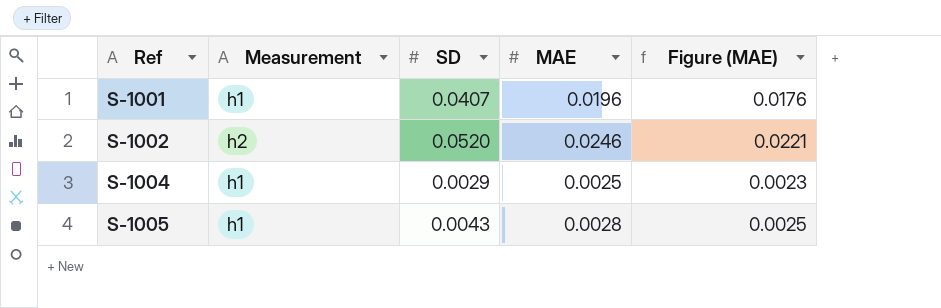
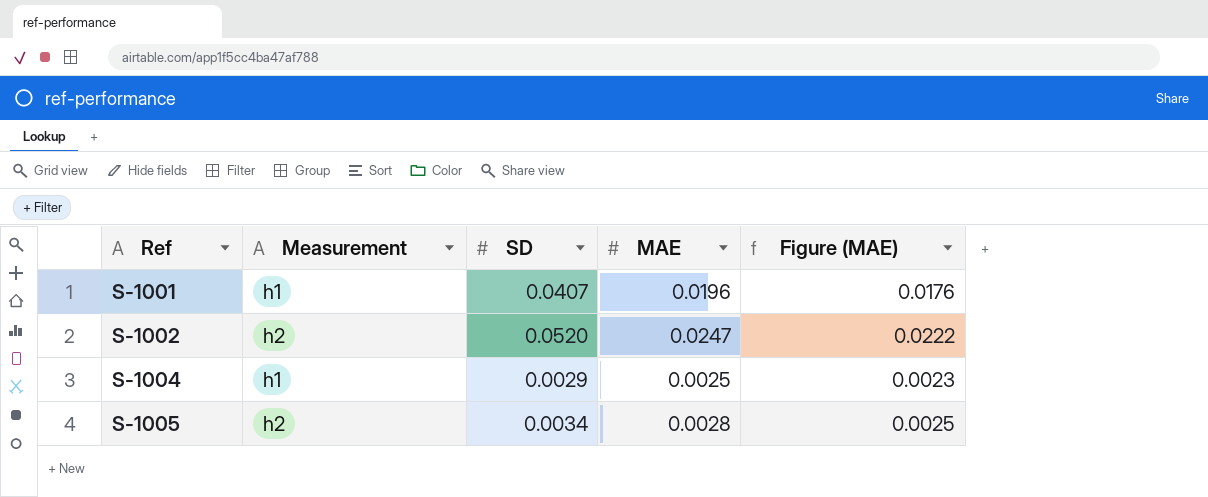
S-1002 | MAE: 0.0246 -> 0.0247
S-1002 | Figure (MAE): 0.0221 -> 0.0222
S-1005 | Measurement: h1 -> h2
S-1005 | SD: 0.0043 -> 0.0034

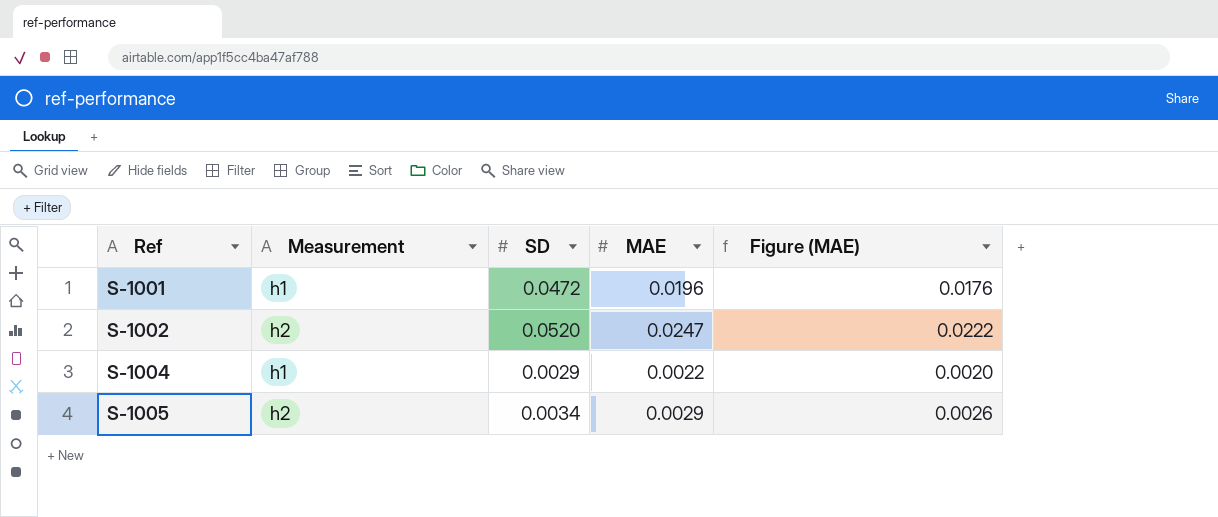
S-1001 | SD: 0.0407 -> 0.0472
S-1004 | MAE: 0.0025 -> 0.0022
S-1004 | Figure (MAE): 0.0023 -> 0.0020
S-1005 | MAE: 0.0028 -> 0.0029
S-1005 | Figure (MAE): 0.0025 -> 0.0026

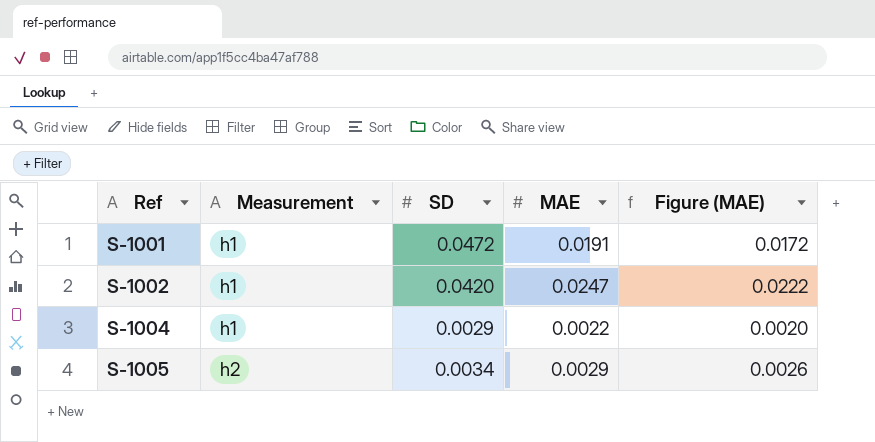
S-1001 | MAE: 0.0196 -> 0.0191
S-1001 | Figure (MAE): 0.0176 -> 0.0172
S-1002 | Measurement: h2 -> h1
S-1002 | SD: 0.0520 -> 0.0420

